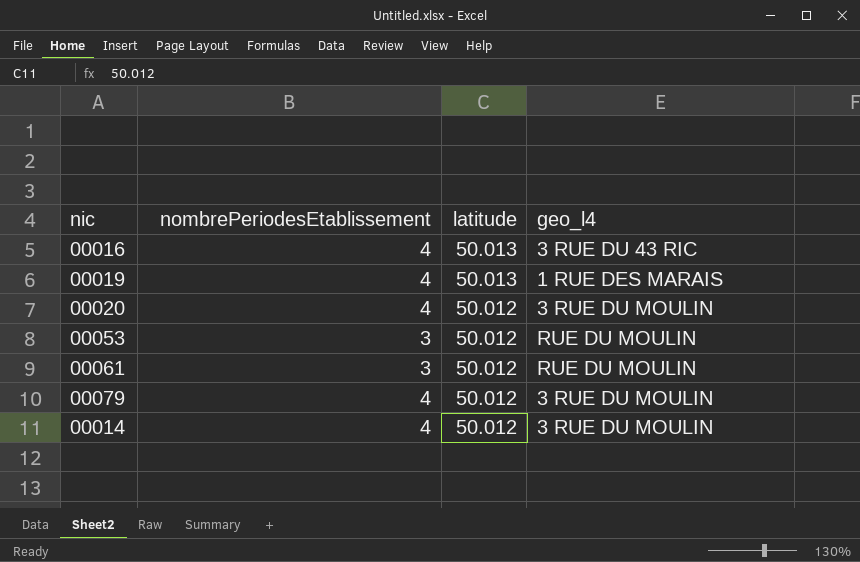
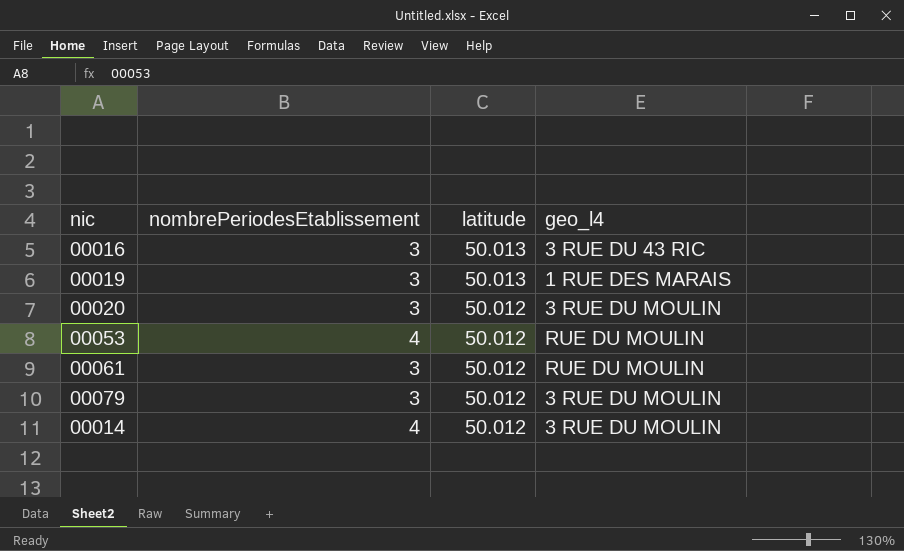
00016 | nombrePeriodesEtablissement: 4 -> 3
00019 | nombrePeriodesEtablissement: 4 -> 3
00020 | nombrePeriodesEtablissement: 4 -> 3
00053 | nombrePeriodesEtablissement: 3 -> 4
00079 | nombrePeriodesEtablissement: 4 -> 3

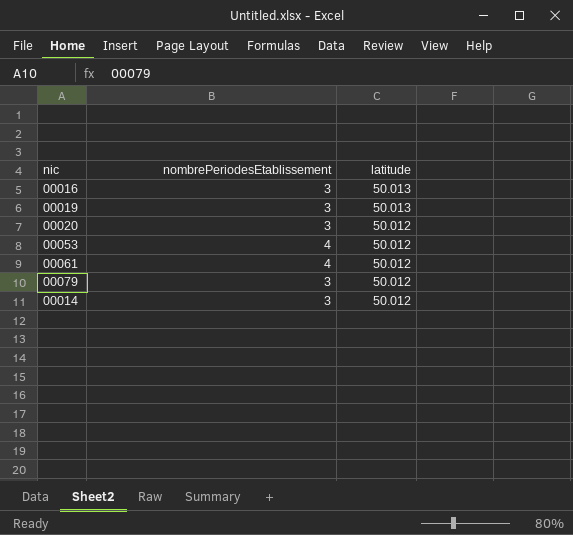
column geo_l4 | position: 4 -> none
00061 | nombrePeriodesEtablissement: 3 -> 4
00014 | nombrePeriodesEtablissement: 4 -> 3

